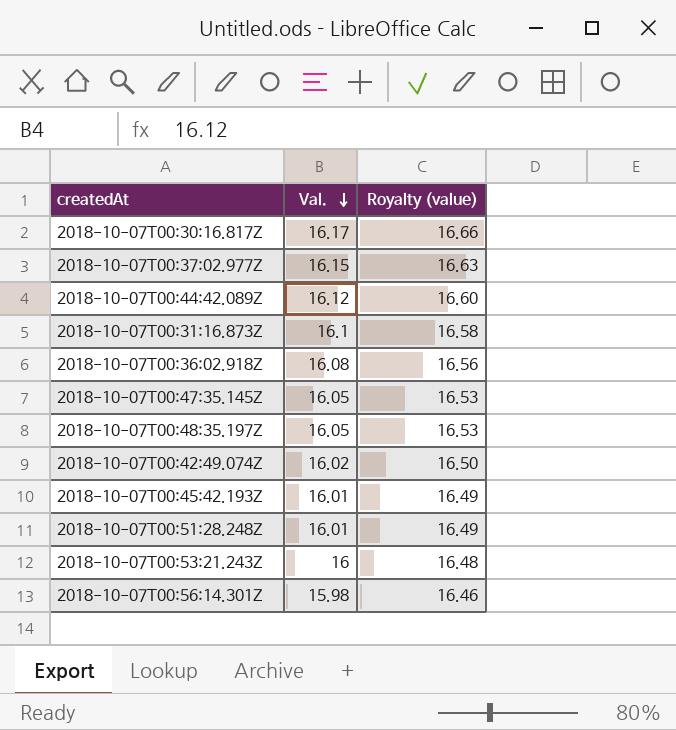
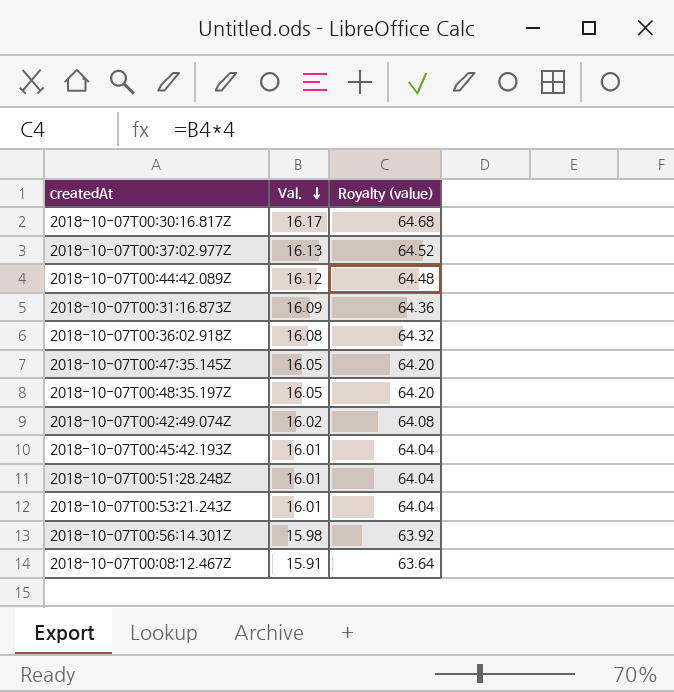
column Royalty (value) | formula: [Val.] * 1.03 -> [Val.] * 4
2018-10-07T00:37:02.977Z | Val.: 16.15 -> 16.13
2018-10-07T00:31:16.873Z | Val.: 16.1 -> 16.09
2018-10-07T00:53:21.243Z | Val.: 16 -> 16.01
row 2018-10-07T00:08:12.467Z: none -> 15.91 | 63.64

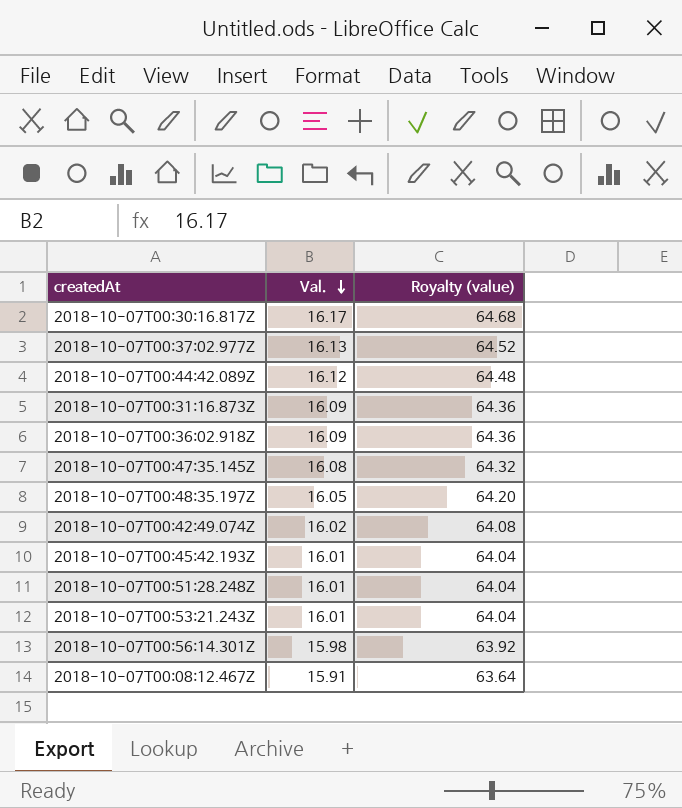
2018-10-07T00:36:02.918Z | Val.: 16.08 -> 16.09
2018-10-07T00:36:02.918Z | Royalty (value): 64.32 -> 64.36
2018-10-07T00:47:35.145Z | Val.: 16.05 -> 16.08
2018-10-07T00:47:35.145Z | Royalty (value): 64.20 -> 64.32

